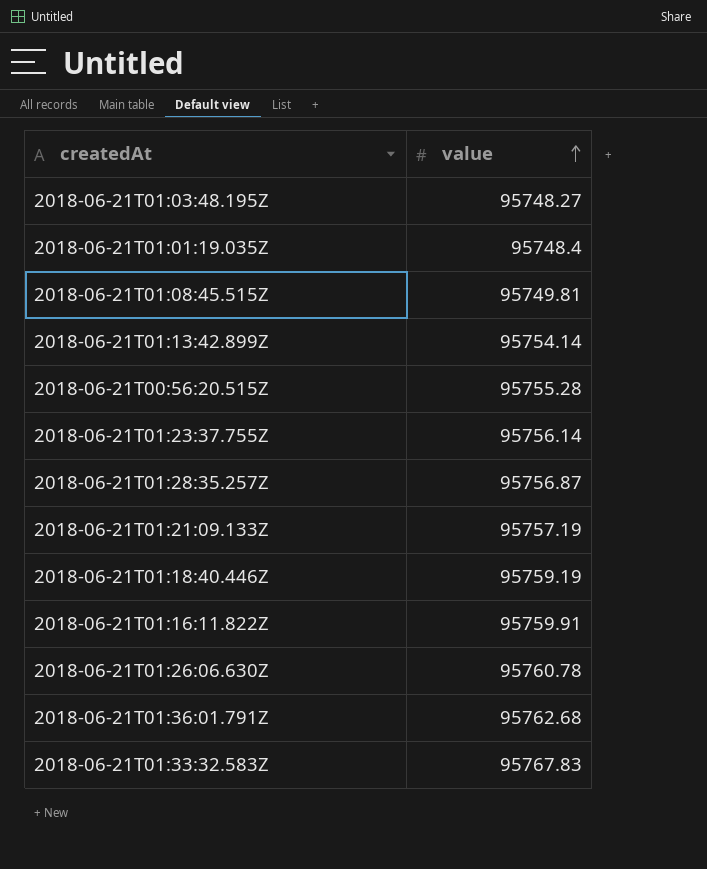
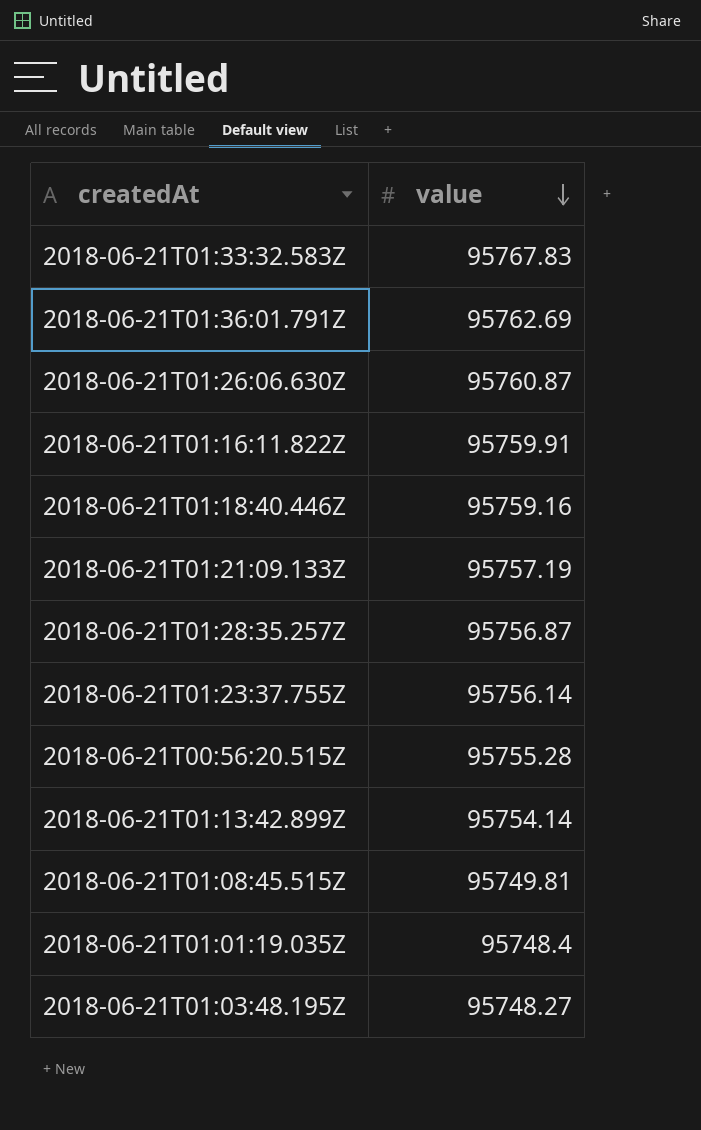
row order: value ascending -> value descending
2018-06-21T01:36:01.791Z | value: 95762.68 -> 95762.69
2018-06-21T01:26:06.630Z | value: 95760.78 -> 95760.87
2018-06-21T01:18:40.446Z | value: 95759.19 -> 95759.16

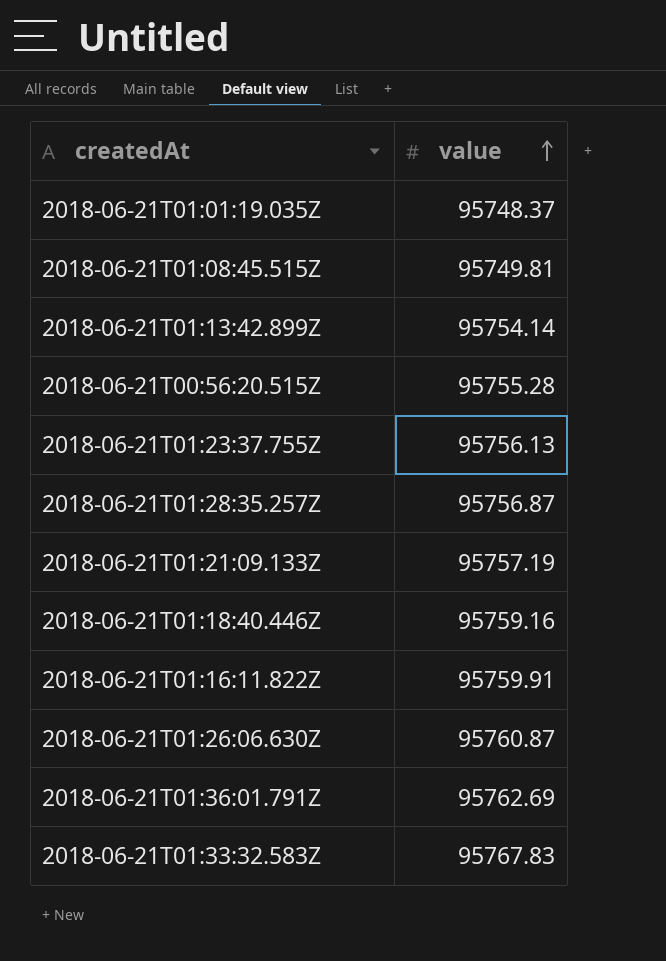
row order: value descending -> value ascending
row 2018-06-21T01:03:48.195Z: 95748.27 -> none
2018-06-21T01:01:19.035Z | value: 95748.4 -> 95748.37
2018-06-21T01:23:37.755Z | value: 95756.14 -> 95756.13

